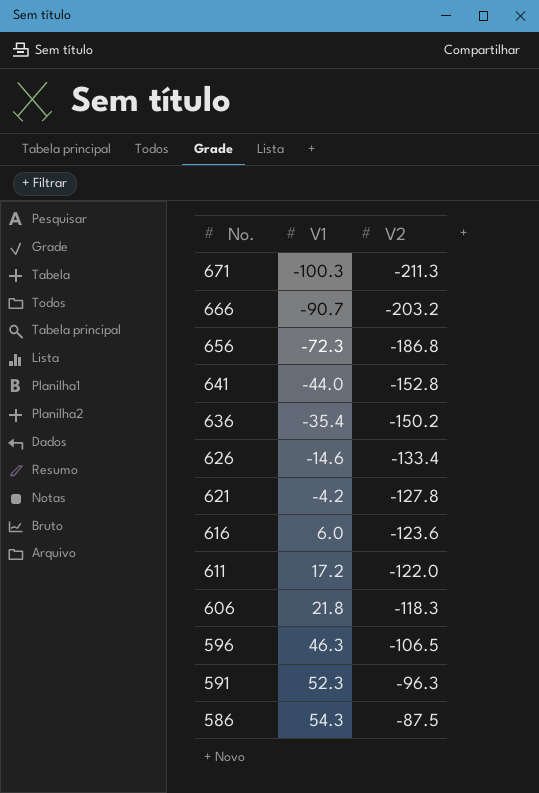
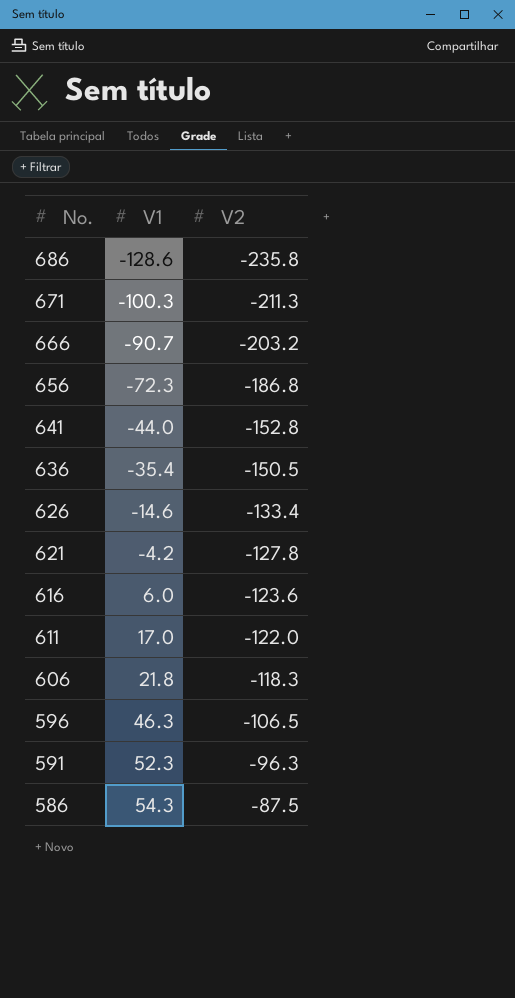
row 686: none -> -128.6 | -235.8
636 | V2: -150.2 -> -150.5
611 | V1: 17.2 -> 17.0

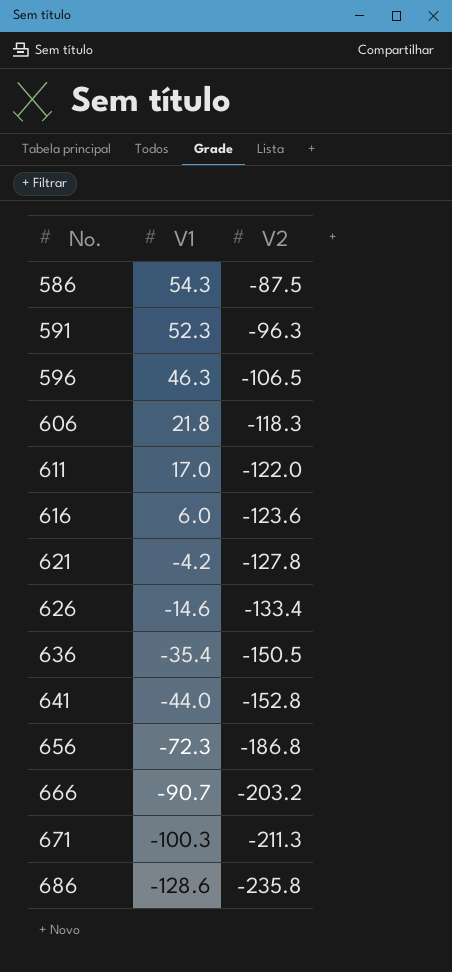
row order: No. descending -> No. ascending

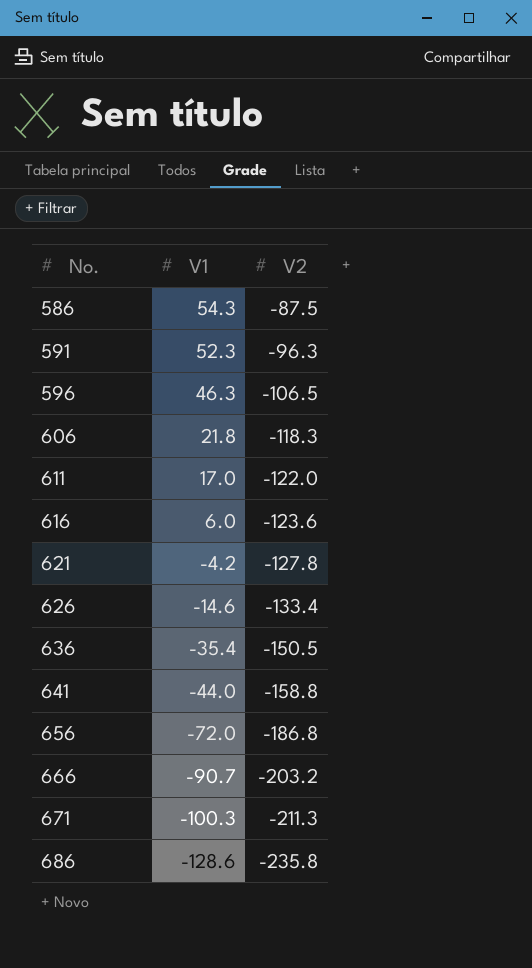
641 | V2: -152.8 -> -158.8
656 | V1: -72.3 -> -72.0

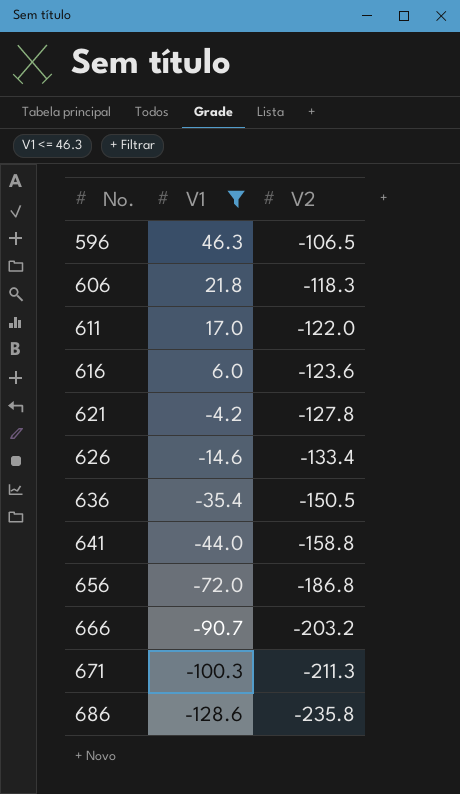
filter: none -> V1 <= 46.3

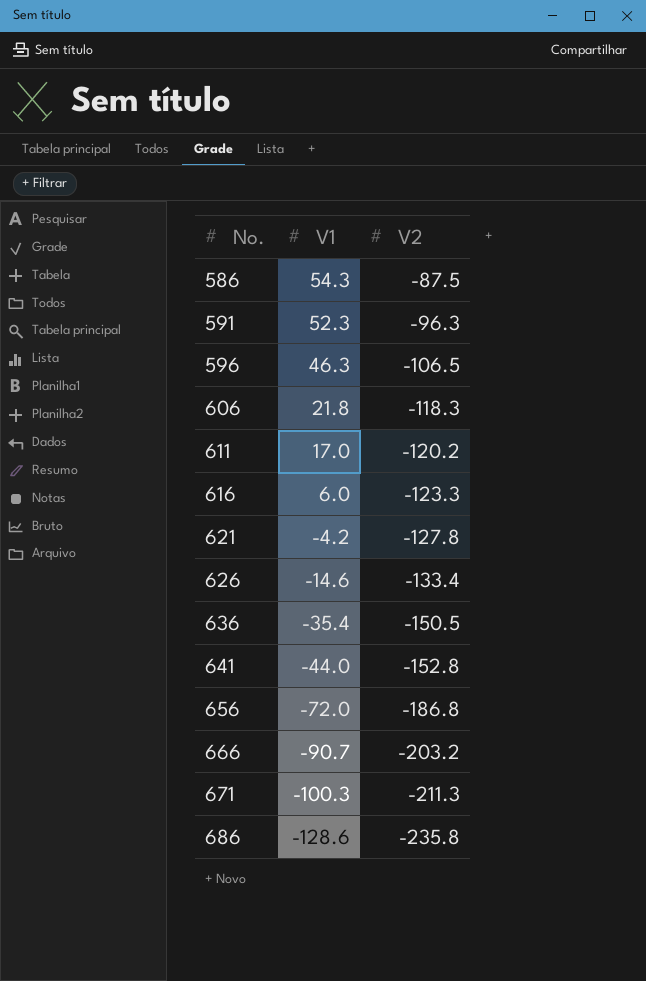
filter: V1 <= 46.3 -> none
611 | V2: -122.0 -> -120.2
616 | V2: -123.6 -> -123.3
641 | V2: -158.8 -> -152.8

